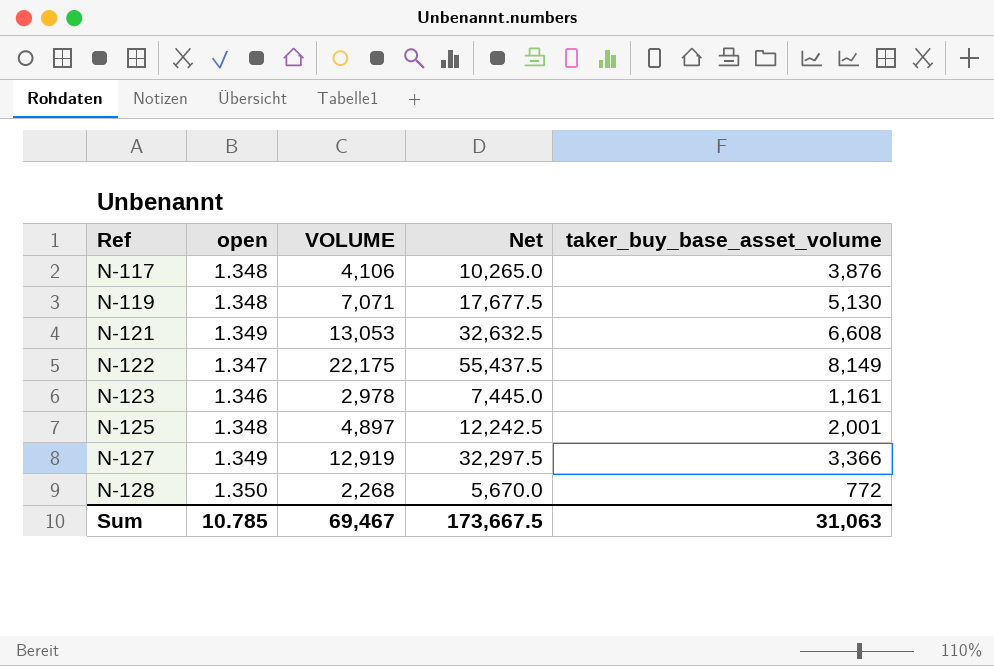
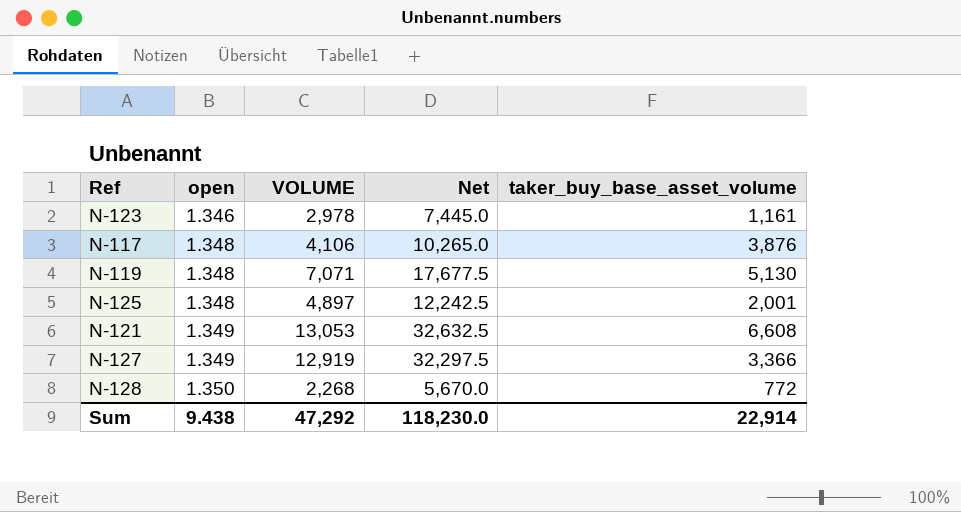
row order: Ref ascending -> open ascending
row N-122: 1.347 | 22,175 | 55,437.5 | 8,149 -> none
Sum | open: 10.785 -> 9.438
Sum | VOLUME: 69,467 -> 47,292
Sum | Net: 173,667.5 -> 118,230.0
Sum | taker_buy_base_asset_volume: 31,063 -> 22,914

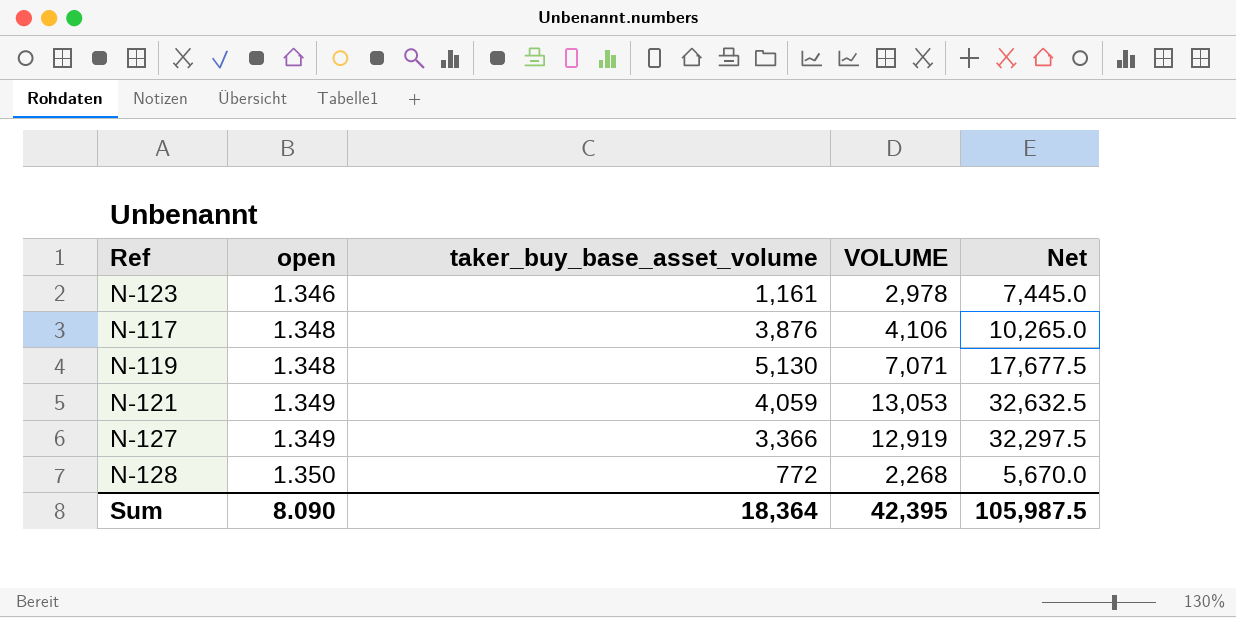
column taker_buy_base_asset_volume | position: 5 -> 3
row N-125: 1.348 | 4,897 | 12,242.5 | 2,001 -> none
N-121 | taker_buy_base_asset_volume: 6,608 -> 4,059
Sum | open: 9.438 -> 8.090
Sum | taker_buy_base_asset_volume: 22,914 -> 18,364
Sum | VOLUME: 47,292 -> 42,395
Sum | Net: 118,230.0 -> 105,987.5

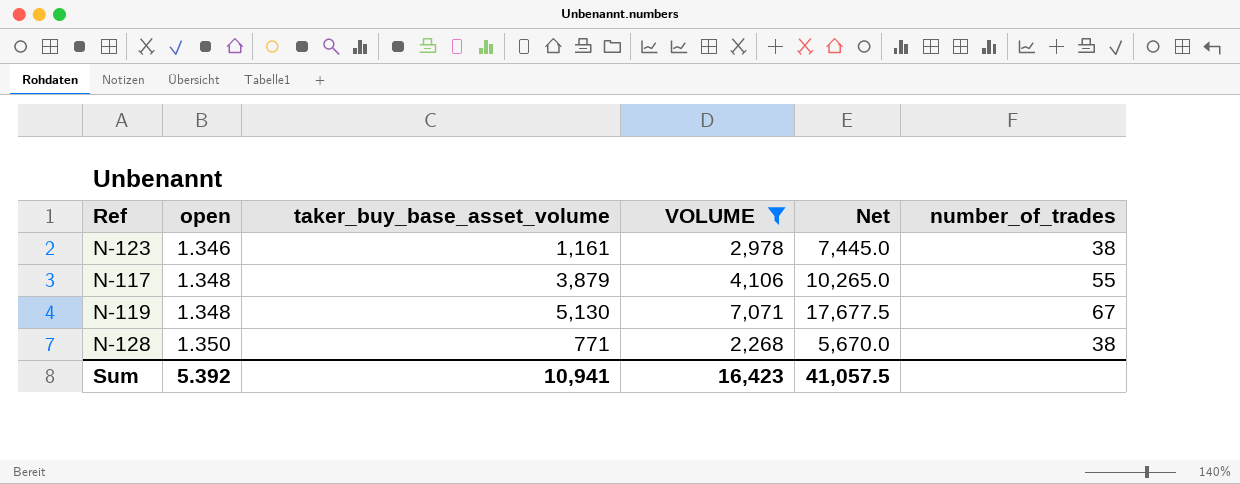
filter: none -> VOLUME <= 7,071
column number_of_trades | position: none -> 6
N-117 | taker_buy_base_asset_volume: 3,876 -> 3,879
N-128 | taker_buy_base_asset_volume: 772 -> 771
Sum | open: 8.090 -> 5.392
Sum | taker_buy_base_asset_volume: 18,364 -> 10,941
Sum | VOLUME: 42,395 -> 16,423
Sum | Net: 105,987.5 -> 41,057.5

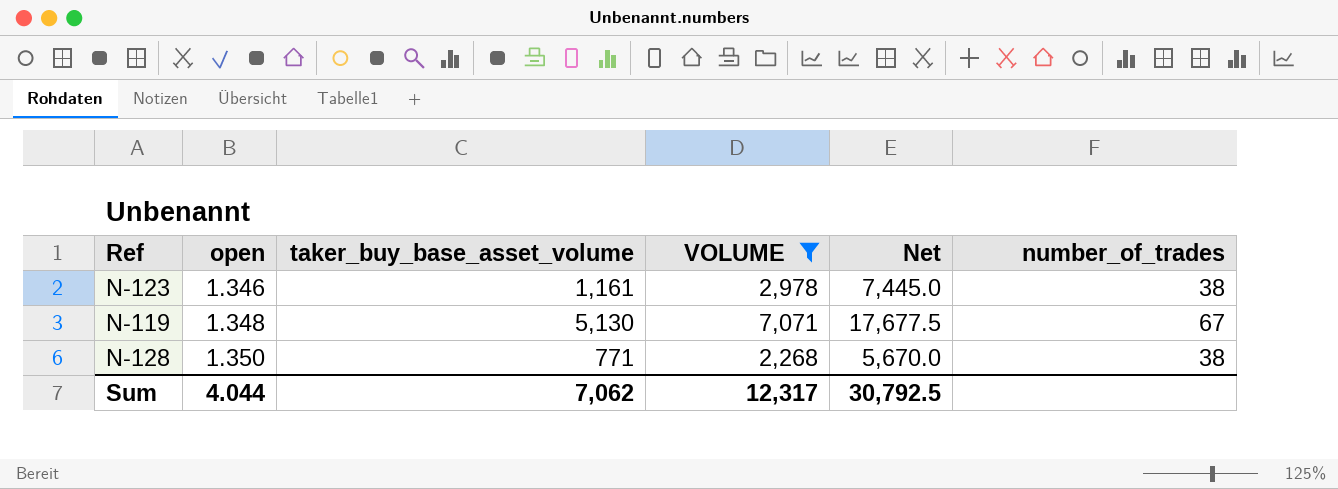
row N-117: 1.348 | 3,879 | 4,106 | 10,265.0 | 55 -> none
Sum | open: 5.392 -> 4.044
Sum | taker_buy_base_asset_volume: 10,941 -> 7,062
Sum | VOLUME: 16,423 -> 12,317
Sum | Net: 41,057.5 -> 30,792.5

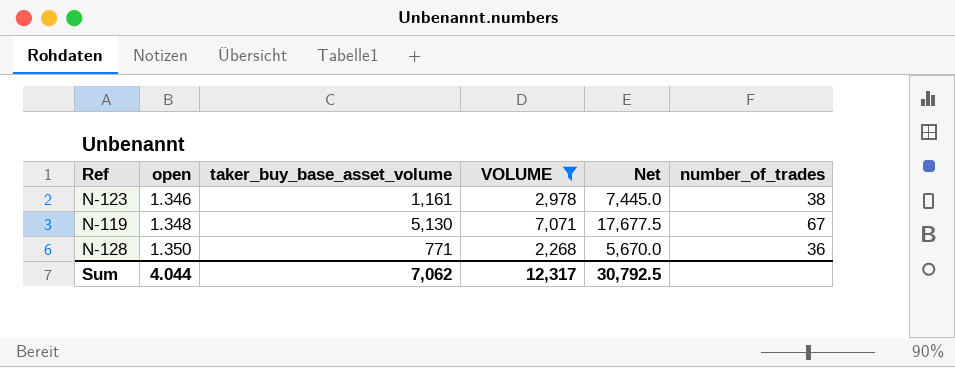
N-128 | number_of_trades: 38 -> 36

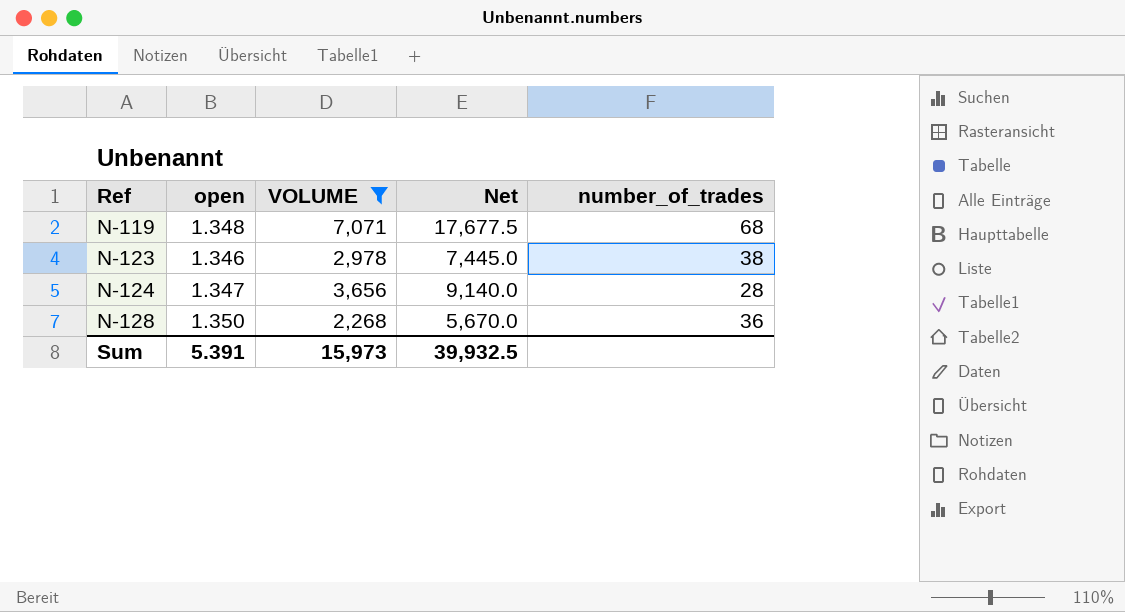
row order: open ascending -> Ref ascending
column taker_buy_base_asset_volume | position: 3 -> none
N-119 | number_of_trades: 67 -> 68
row N-124: none -> 1.347 | 3,656 | 9,140.0 | 28
Sum | open: 4.044 -> 5.391
Sum | VOLUME: 12,317 -> 15,973
Sum | Net: 30,792.5 -> 39,932.5

